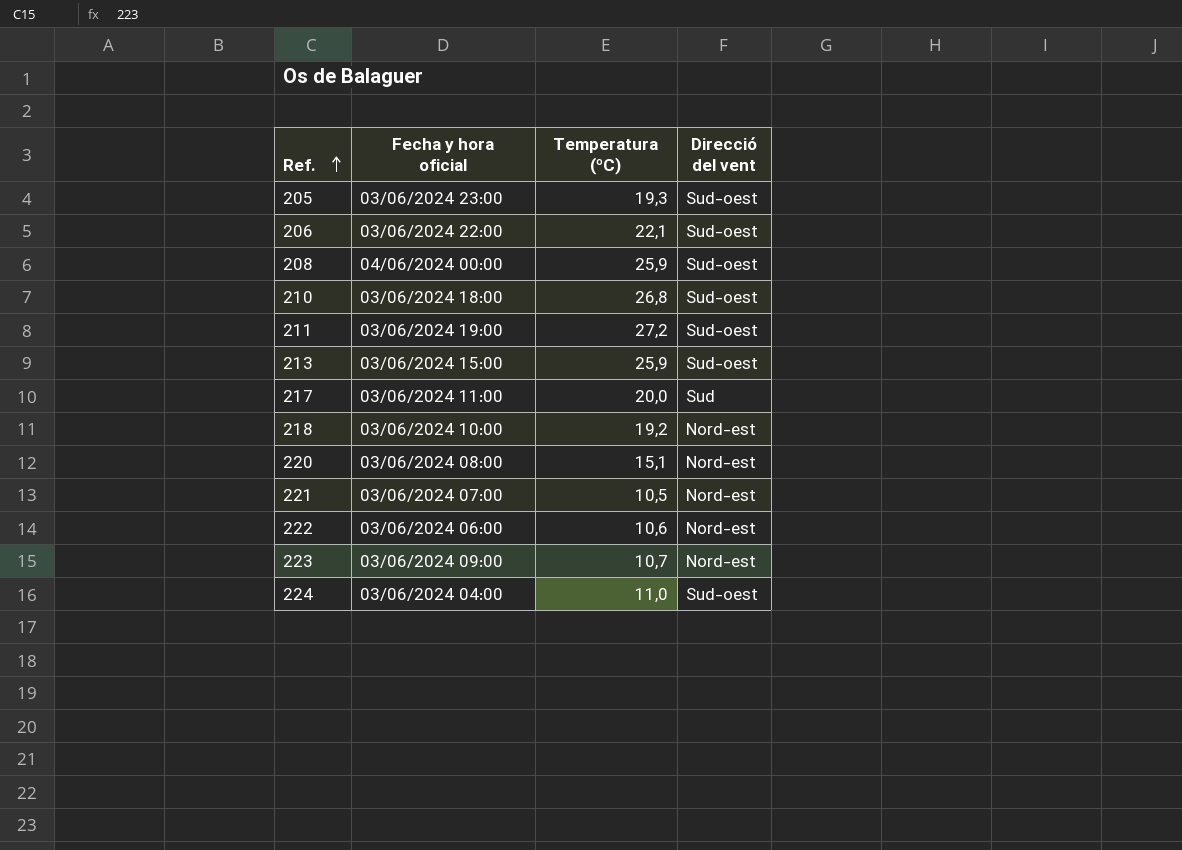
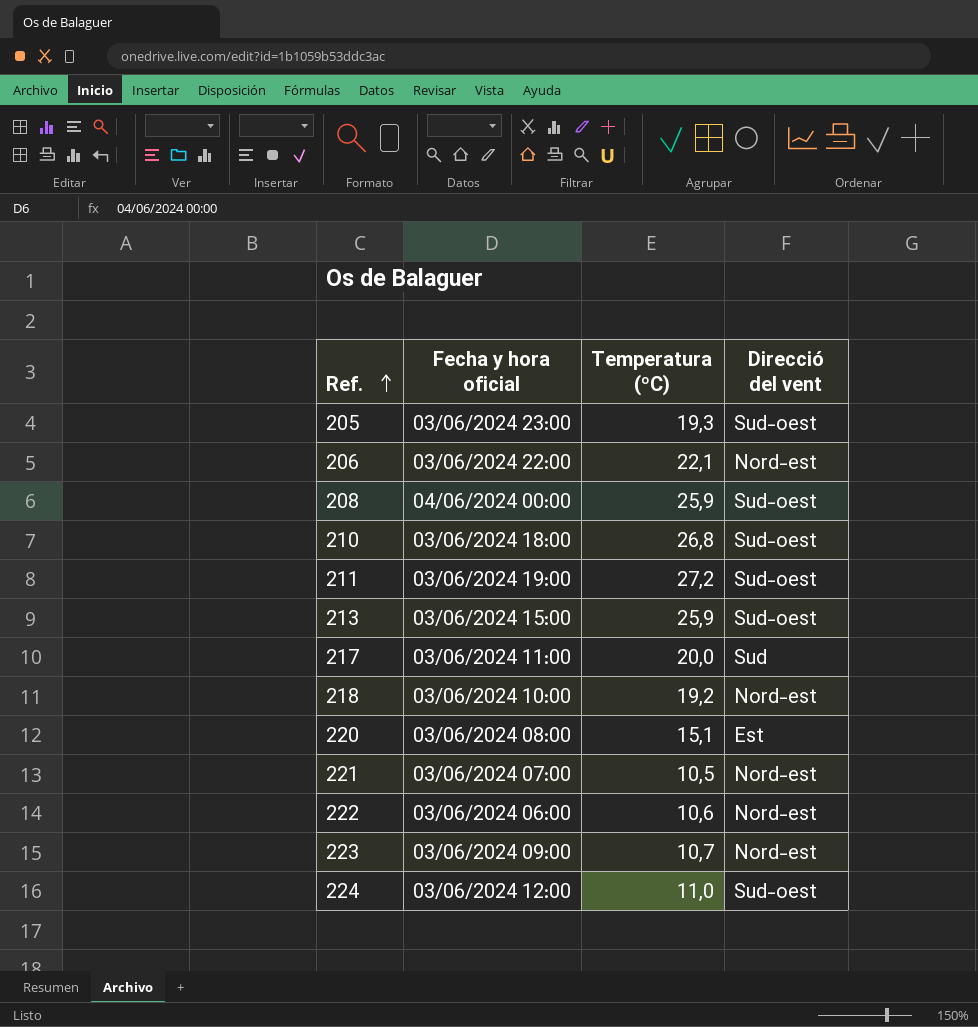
206 | Direcció del vent: Sud-oest -> Nord-est
220 | Direcció del vent: Nord-est -> Est
224 | Fecha y hora oficial: 03/06/2024 04:00 -> 03/06/2024 12:00

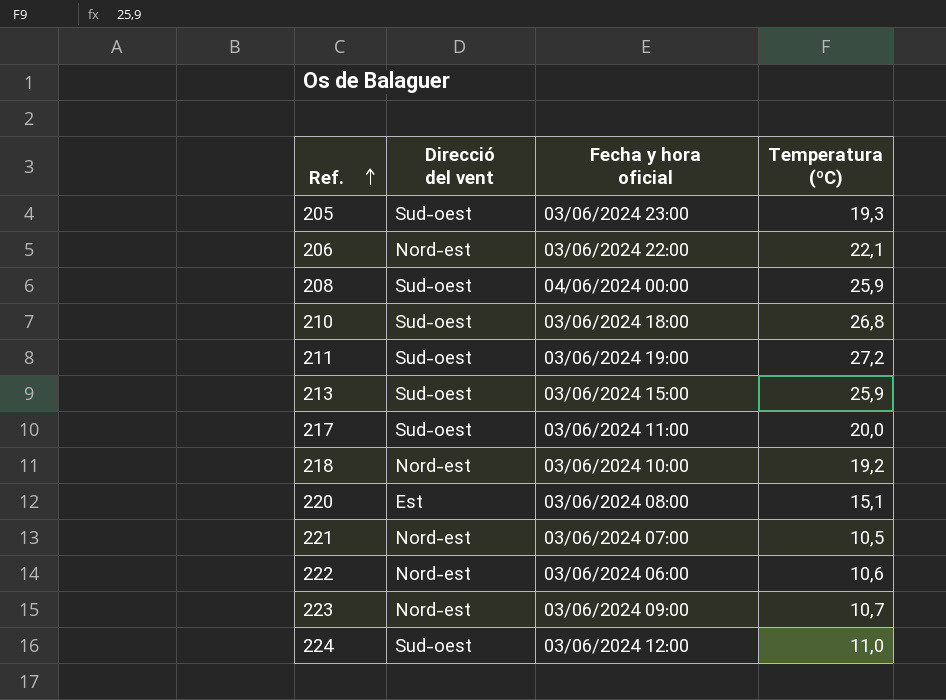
column Direcció del vent | position: 4 -> 2
217 | Direcció del vent: Sud -> Sud-oest

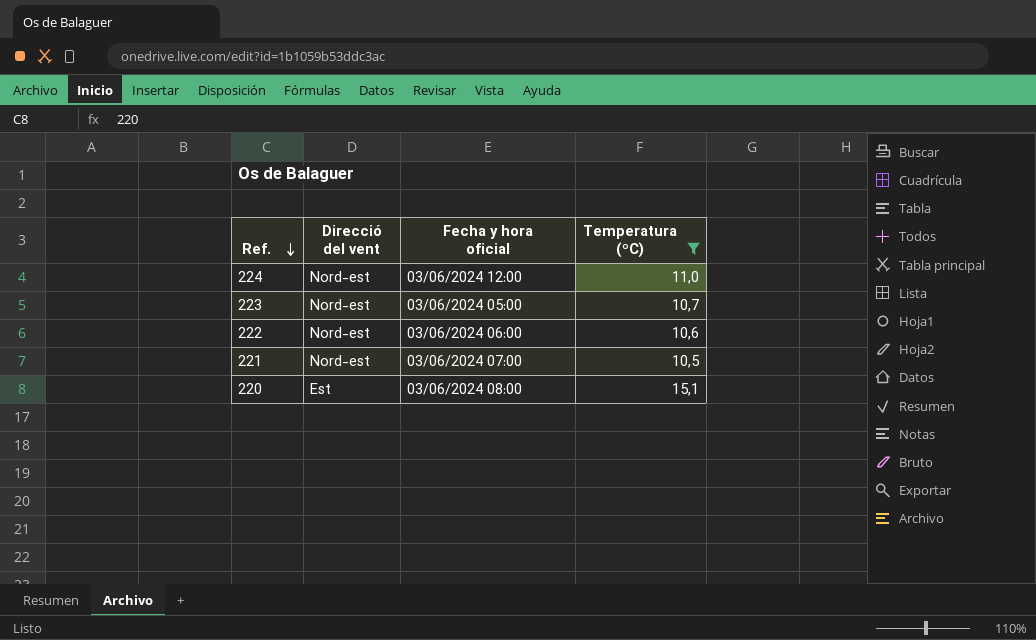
filter: none -> Temperatura (ºC) <= 15,1
row order: Ref. ascending -> Ref. descending
224 | Direcció del vent: Sud-oest -> Nord-est
223 | Fecha y hora oficial: 03/06/2024 09:00 -> 03/06/2024 05:00

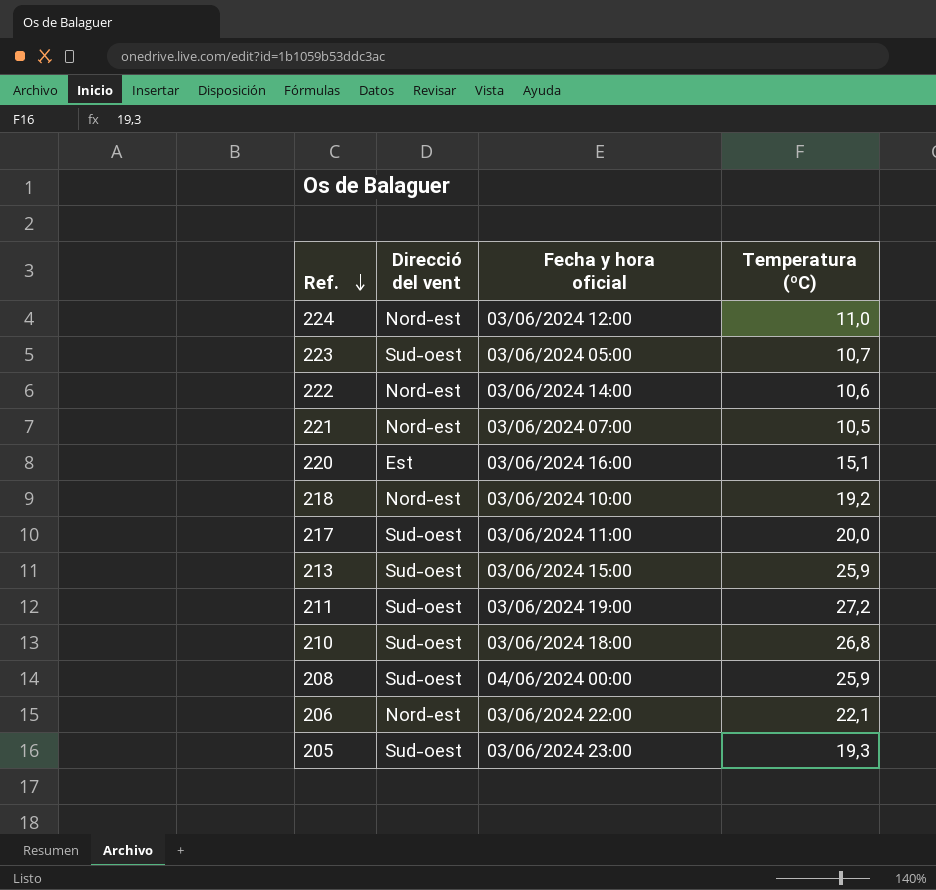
filter: Temperatura (ºC) <= 15,1 -> none
223 | Direcció del vent: Nord-est -> Sud-oest
222 | Fecha y hora oficial: 03/06/2024 06:00 -> 03/06/2024 14:00
220 | Fecha y hora oficial: 03/06/2024 08:00 -> 03/06/2024 16:00

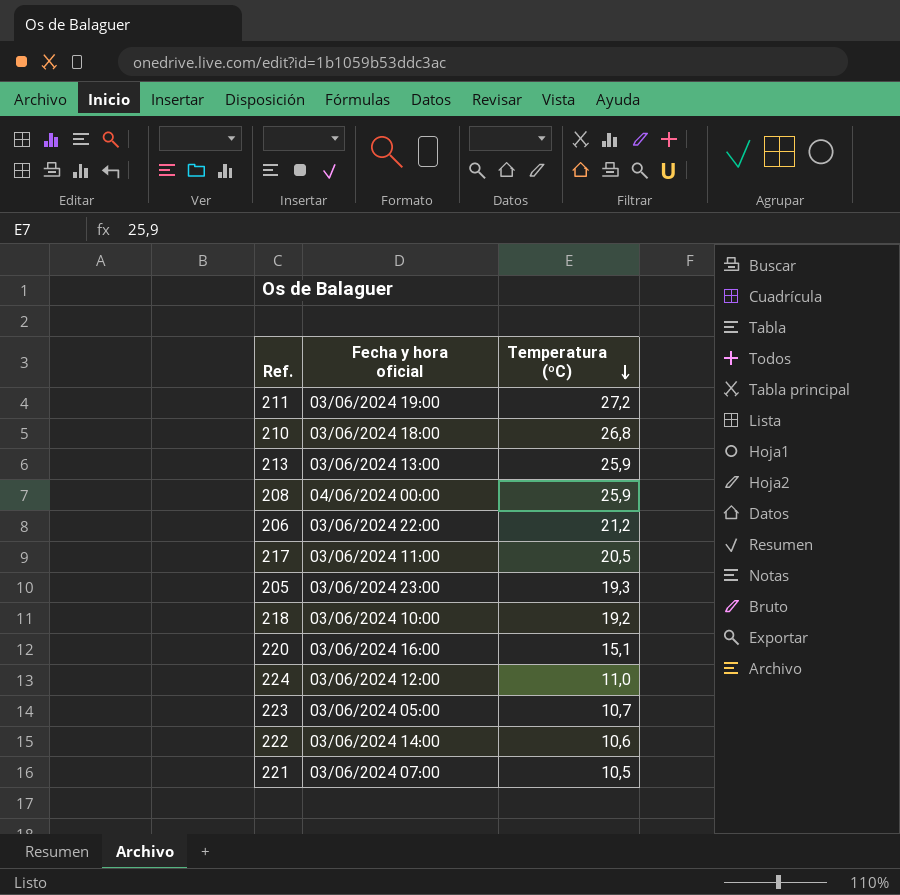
row order: Ref. descending -> Temperatura (ºC) descending
column Direcció del vent | position: 2 -> none
213 | Fecha y hora oficial: 03/06/2024 15:00 -> 03/06/2024 13:00
206 | Temperatura (ºC): 22,1 -> 21,2
217 | Temperatura (ºC): 20,0 -> 20,5

